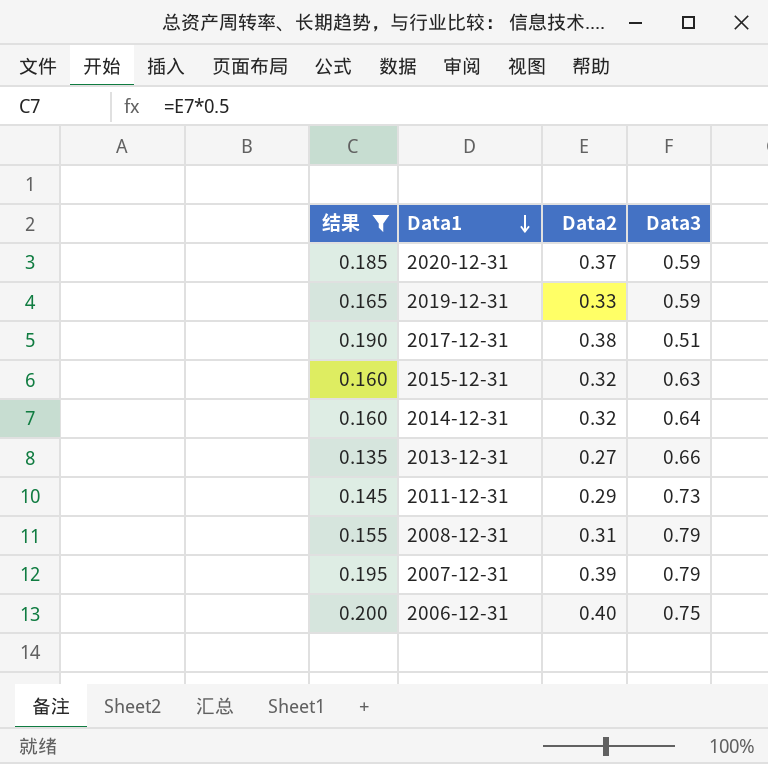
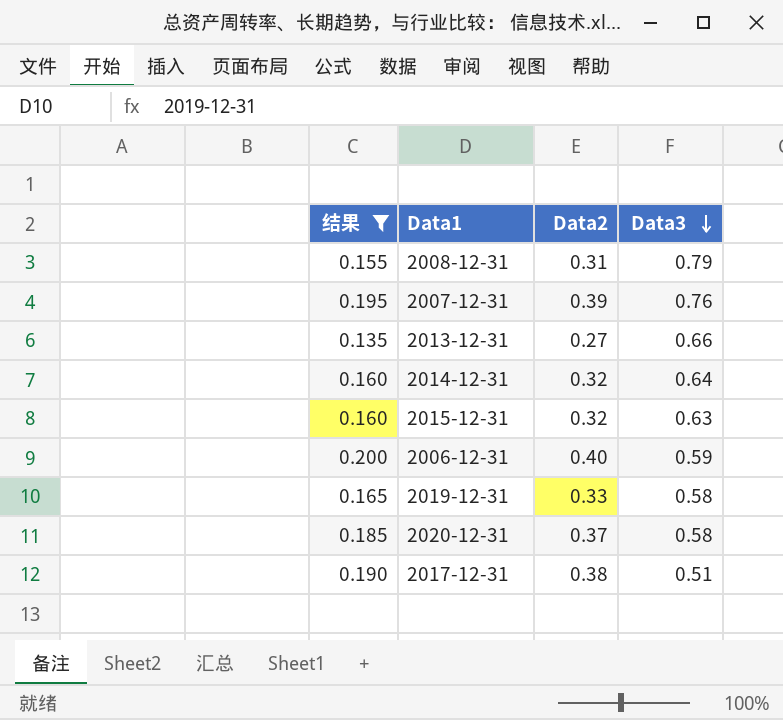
row order: Data1 descending -> Data3 descending
row 2011-12-31: 0.145 | 0.29 | 0.73 -> none
2007-12-31 | Data3: 0.79 -> 0.76
2006-12-31 | Data3: 0.75 -> 0.59
2019-12-31 | Data3: 0.59 -> 0.58
2020-12-31 | Data3: 0.59 -> 0.58

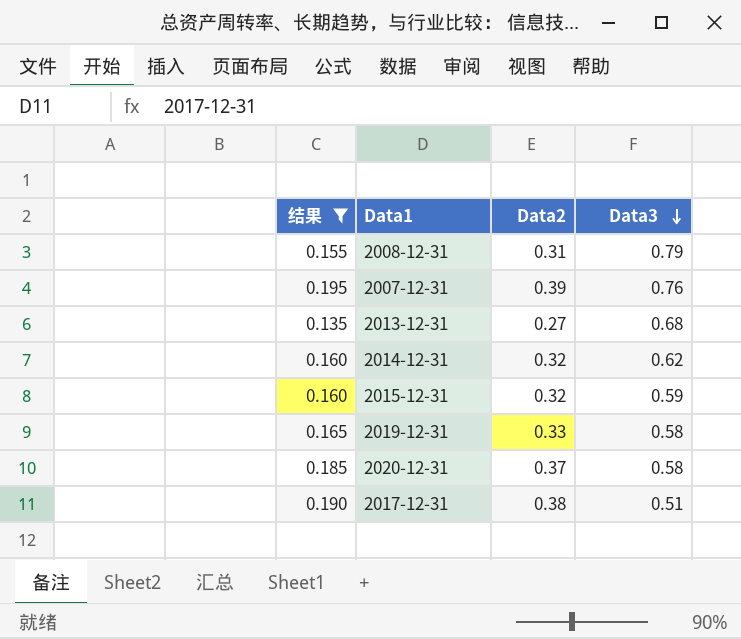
row 2006-12-31: 0.200 | 0.40 | 0.59 -> none
2013-12-31 | Data3: 0.66 -> 0.68
2014-12-31 | Data3: 0.64 -> 0.62
2015-12-31 | Data3: 0.63 -> 0.59

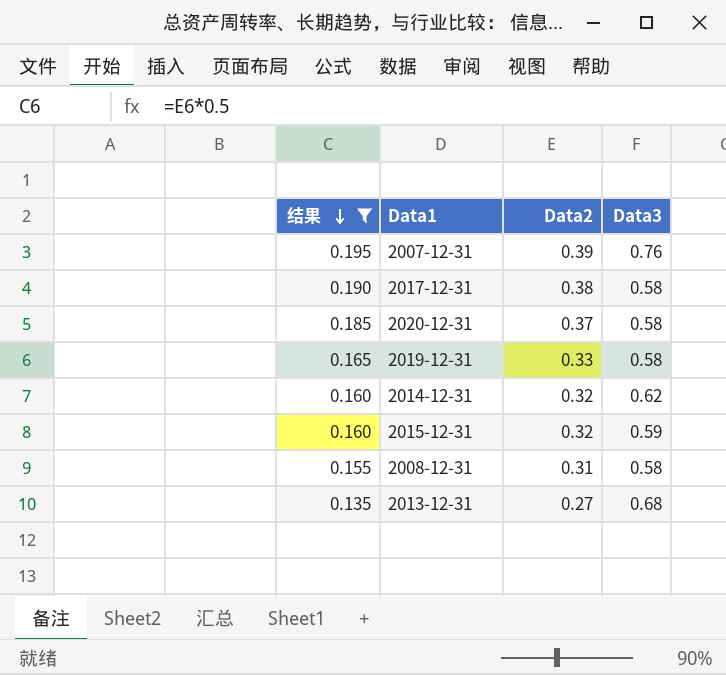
row order: Data3 descending -> 结果 descending
2017-12-31 | Data3: 0.51 -> 0.58
2008-12-31 | Data3: 0.79 -> 0.58

